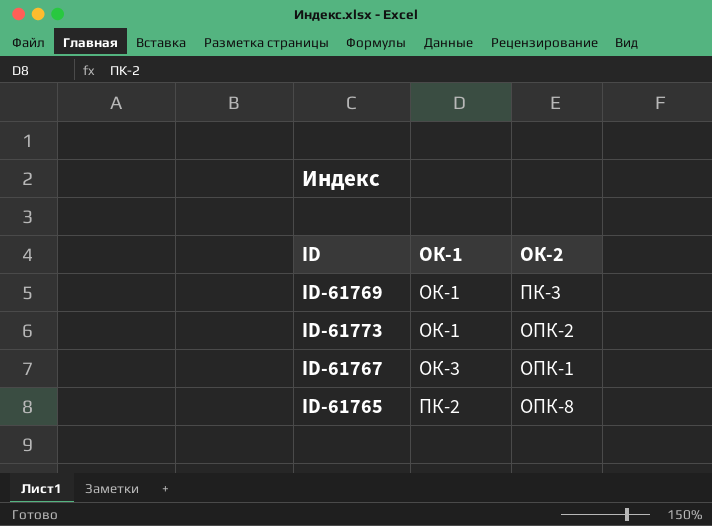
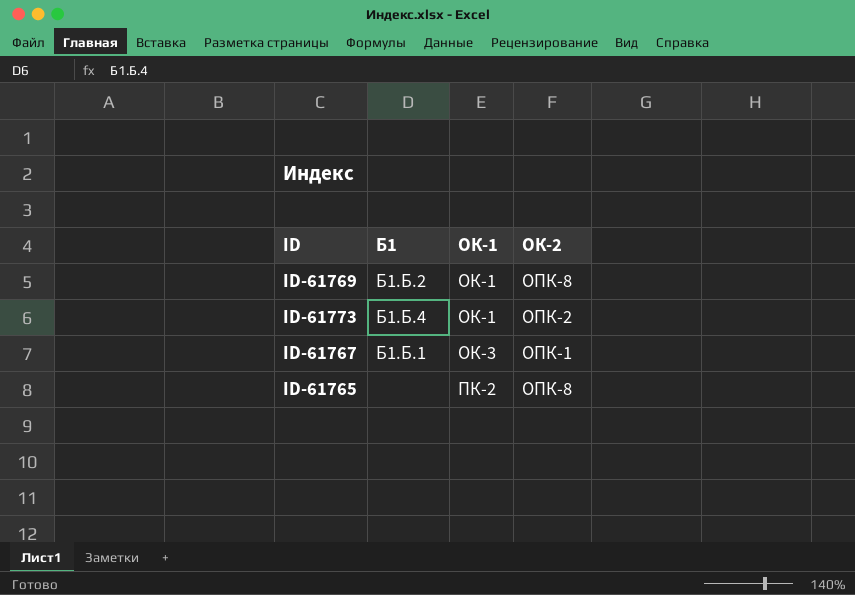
column Б1 | position: none -> 2
ID-61769 | ОК-2: ПК-3 -> ОПК-8

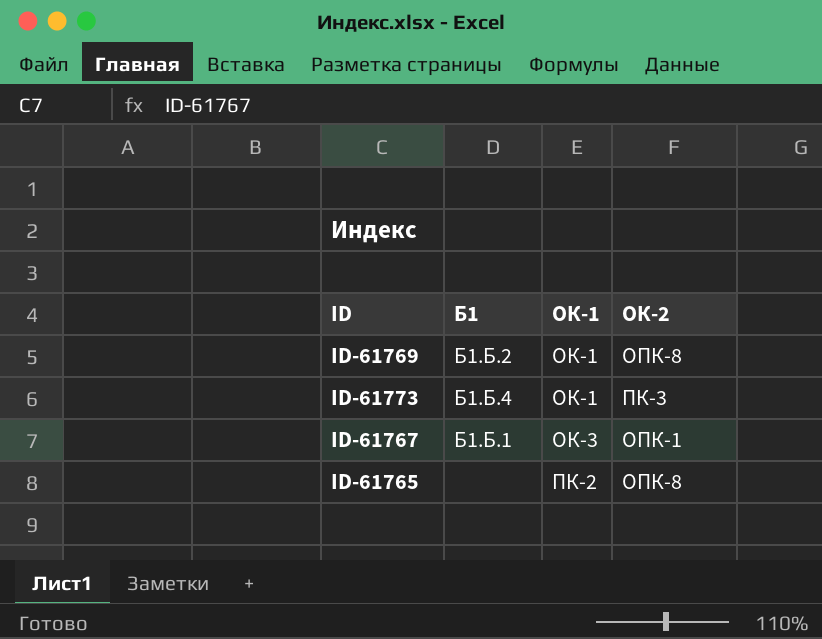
ID-61773 | ОК-2: ОПК-2 -> ПК-3

